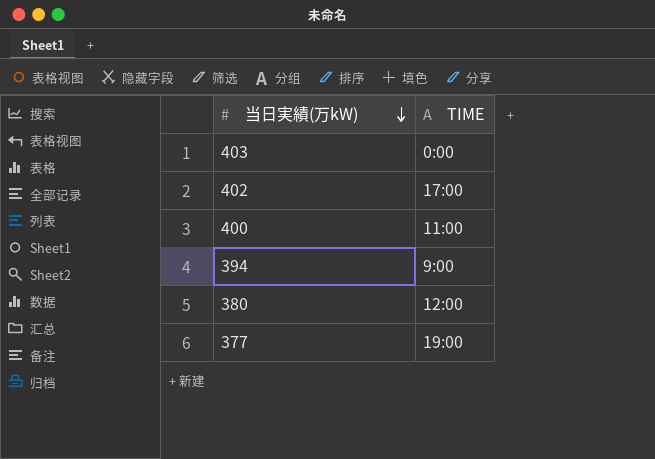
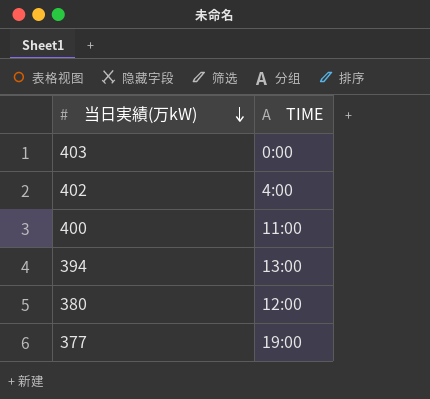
402 | TIME: 17:00 -> 4:00
394 | TIME: 9:00 -> 13:00

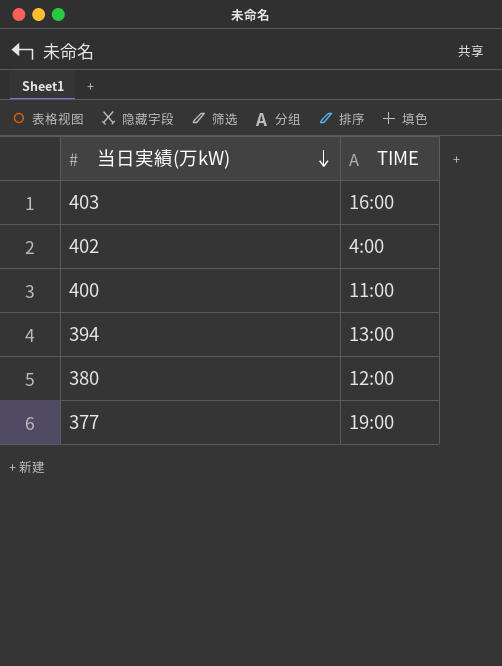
403 | TIME: 0:00 -> 16:00

